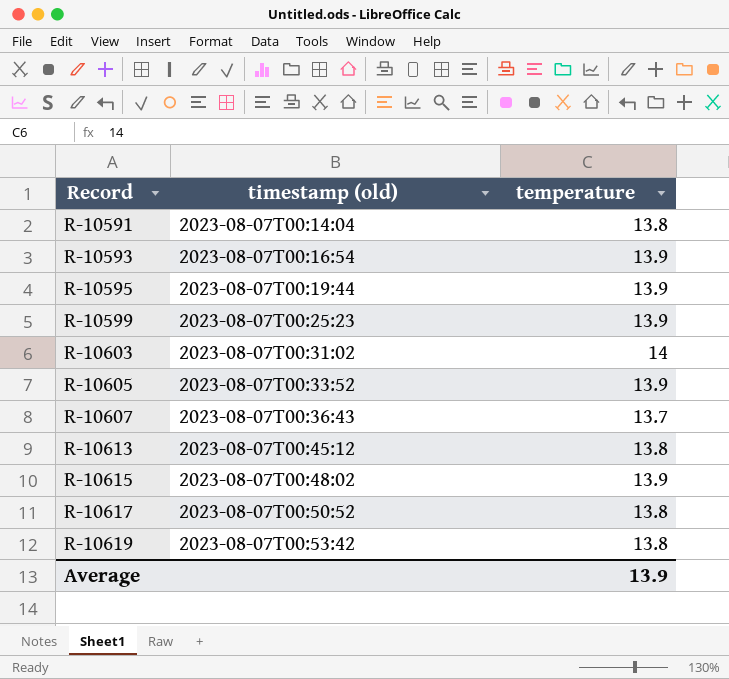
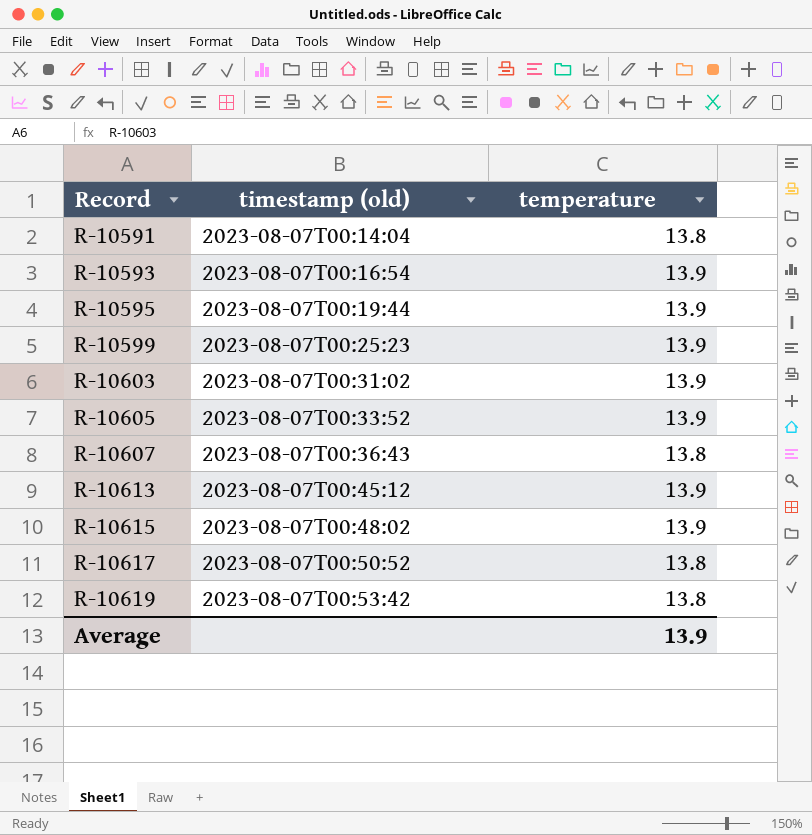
R-10603 | temperature: 14 -> 13.9
R-10607 | temperature: 13.7 -> 13.8
R-10613 | temperature: 13.8 -> 13.9

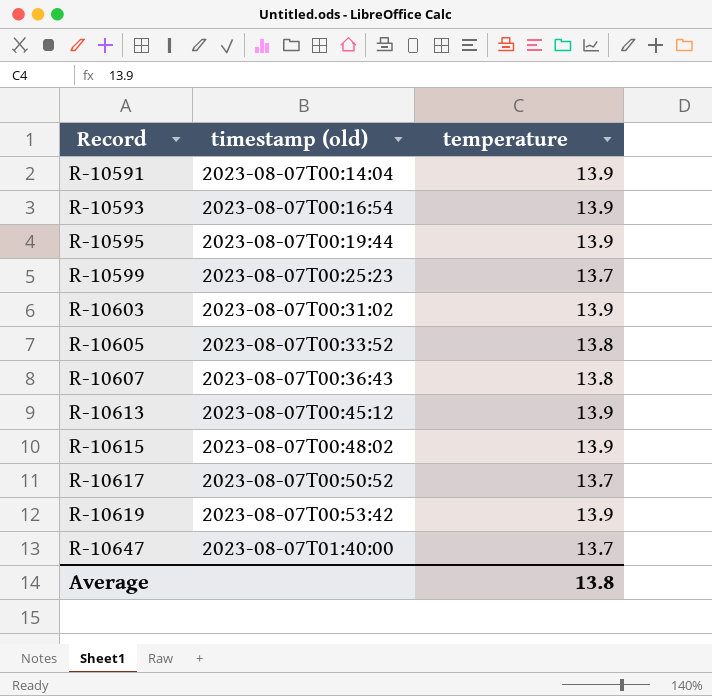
R-10591 | temperature: 13.8 -> 13.9
R-10599 | temperature: 13.9 -> 13.7
R-10605 | temperature: 13.9 -> 13.8
R-10617 | temperature: 13.8 -> 13.7
R-10619 | temperature: 13.8 -> 13.9
row R-10647: none -> 2023-08-07T01:40:00 | 13.7
Average | temperature: 13.9 -> 13.8

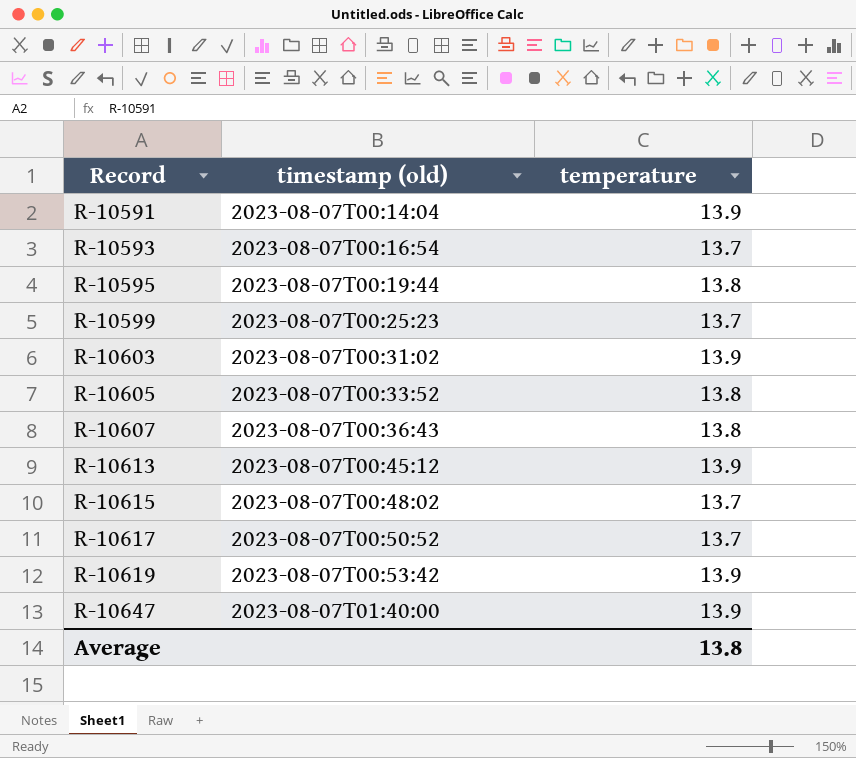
R-10593 | temperature: 13.9 -> 13.7
R-10595 | temperature: 13.9 -> 13.8
R-10615 | temperature: 13.9 -> 13.7
R-10647 | temperature: 13.7 -> 13.9

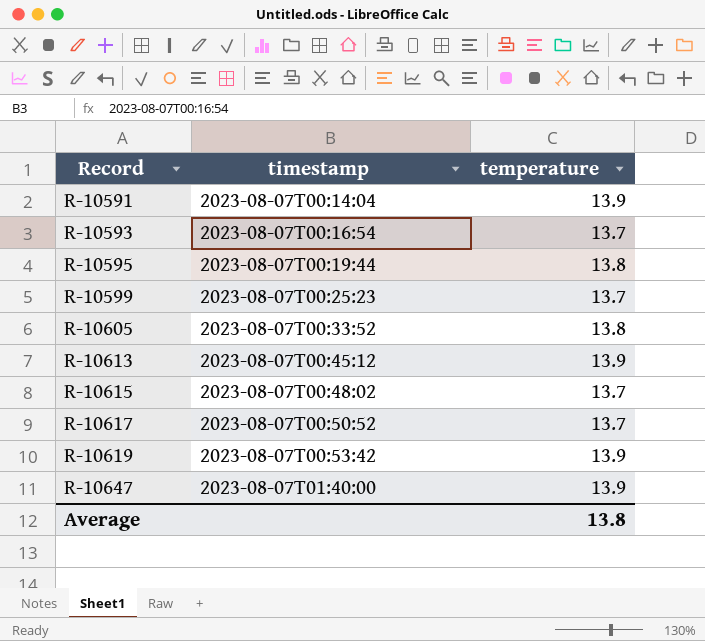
column name: timestamp (old) -> timestamp
row R-10603: 2023-08-07T00:31:02 | 13.9 -> none
row R-10607: 2023-08-07T00:36:43 | 13.8 -> none

